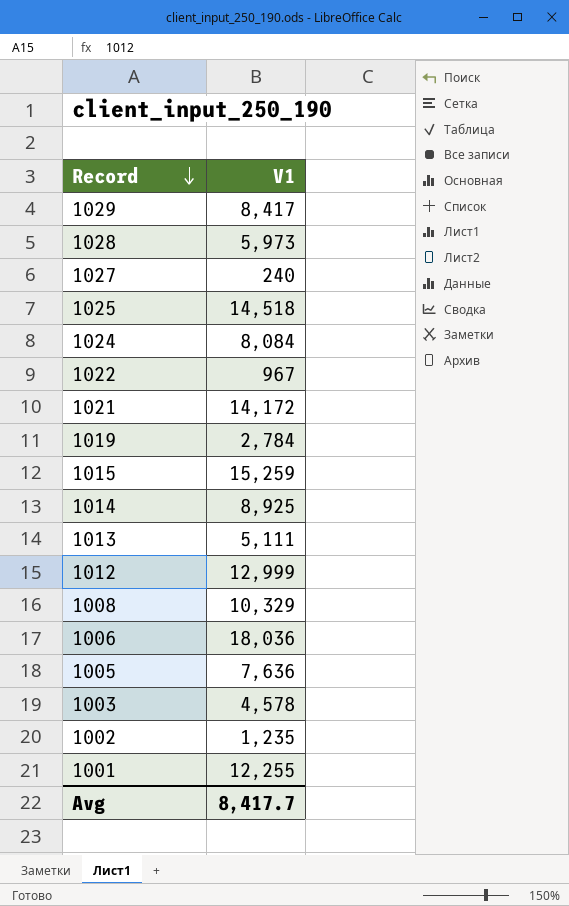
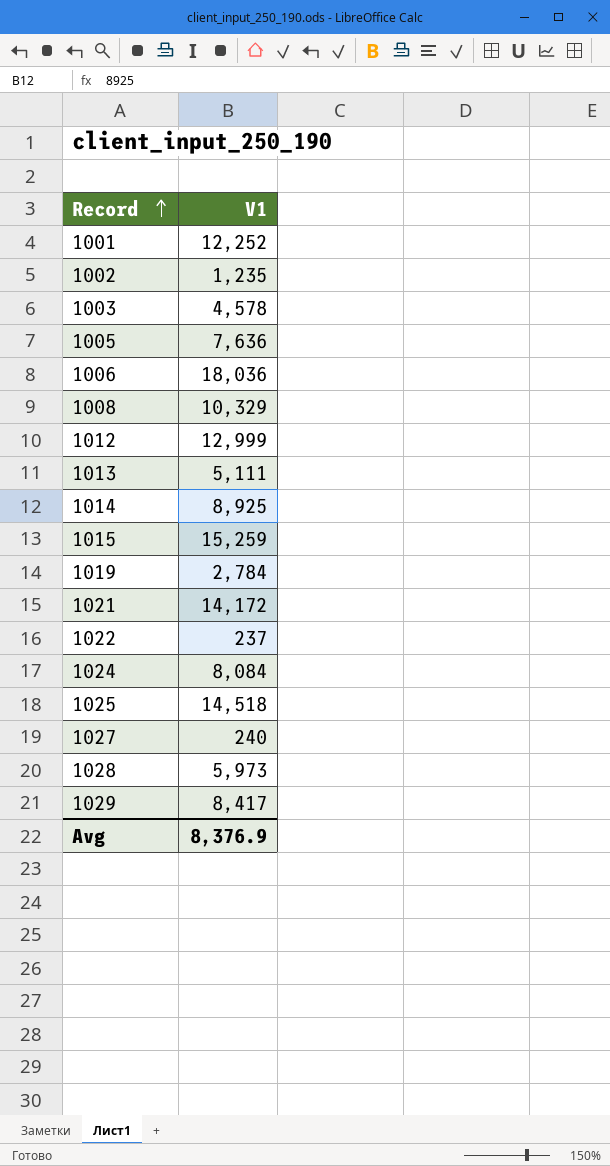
row order: Record descending -> Record ascending
1001 | V1: 12,255 -> 12,252
1022 | V1: 967 -> 237
Avg | V1: 8,417.7 -> 8,376.9

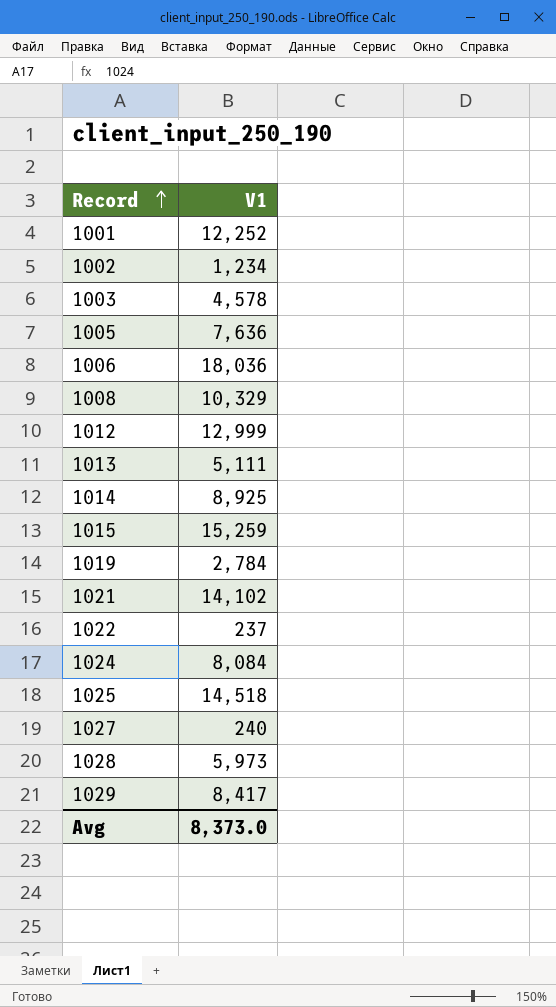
1002 | V1: 1,235 -> 1,234
1021 | V1: 14,172 -> 14,102
Avg | V1: 8,376.9 -> 8,373.0

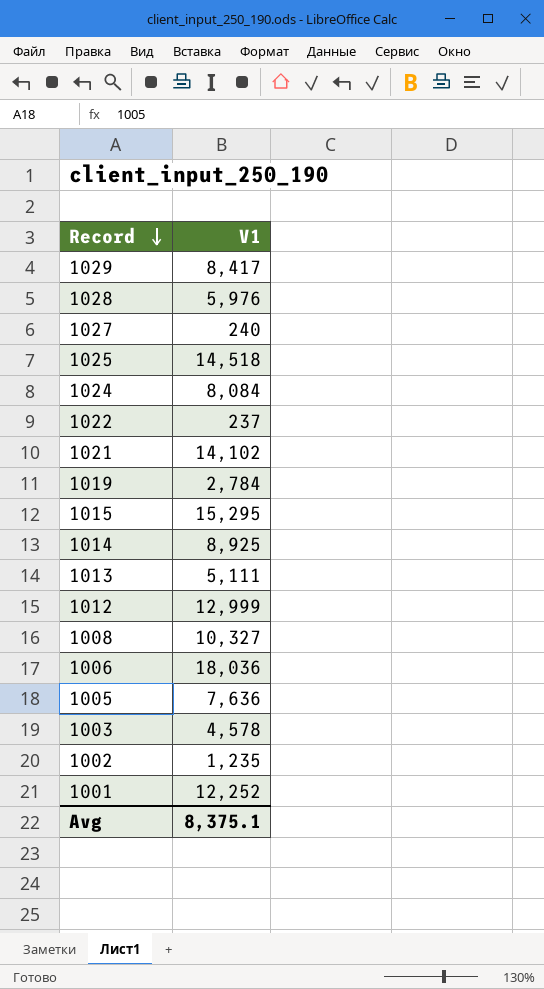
row order: Record ascending -> Record descending
1028 | V1: 5,973 -> 5,976
1015 | V1: 15,259 -> 15,295
1008 | V1: 10,329 -> 10,327
1002 | V1: 1,234 -> 1,235
Avg | V1: 8,373.0 -> 8,375.1

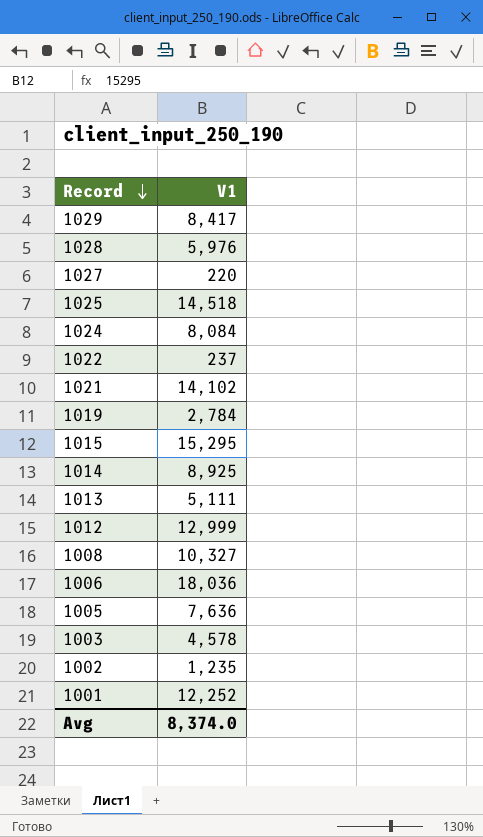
1027 | V1: 240 -> 220
Avg | V1: 8,375.1 -> 8,374.0

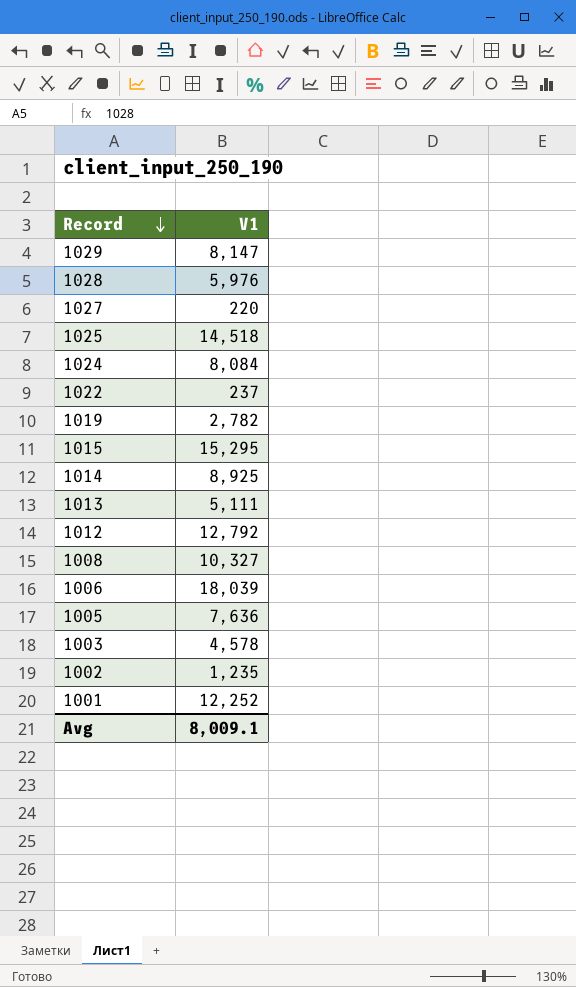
row 1021: 14,102 -> none
1029 | V1: 8,417 -> 8,147
1019 | V1: 2,784 -> 2,782
1012 | V1: 12,999 -> 12,792
1006 | V1: 18,036 -> 18,039
Avg | V1: 8,374.0 -> 8,009.1

